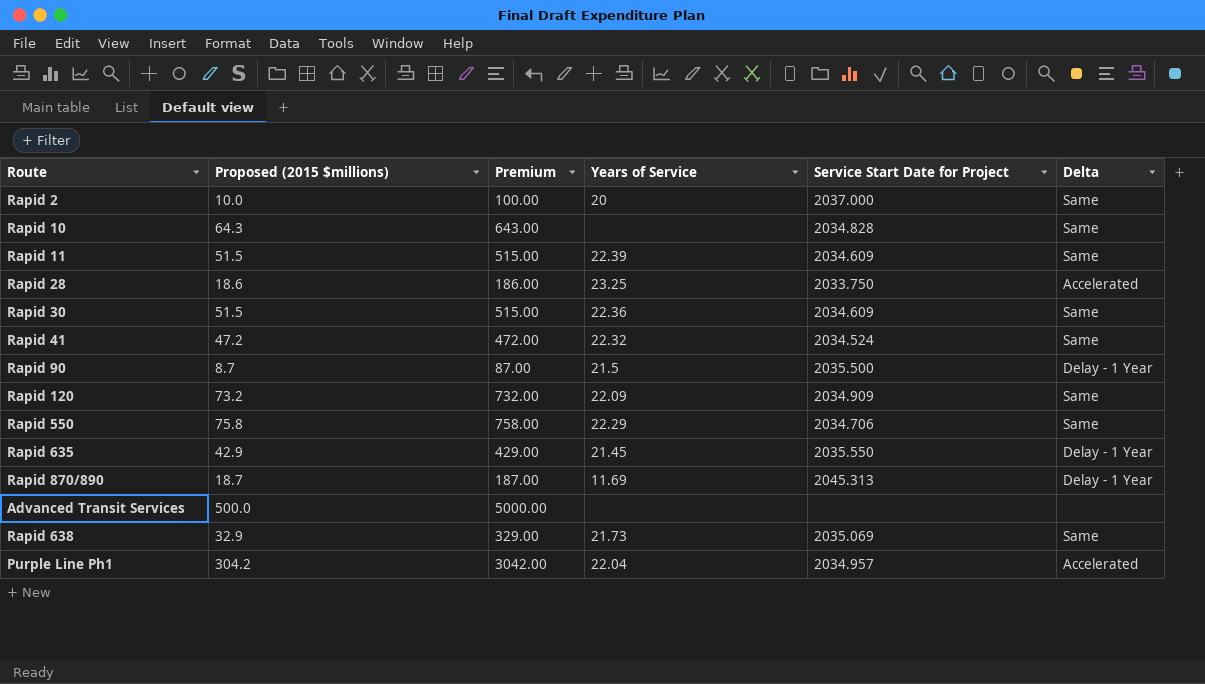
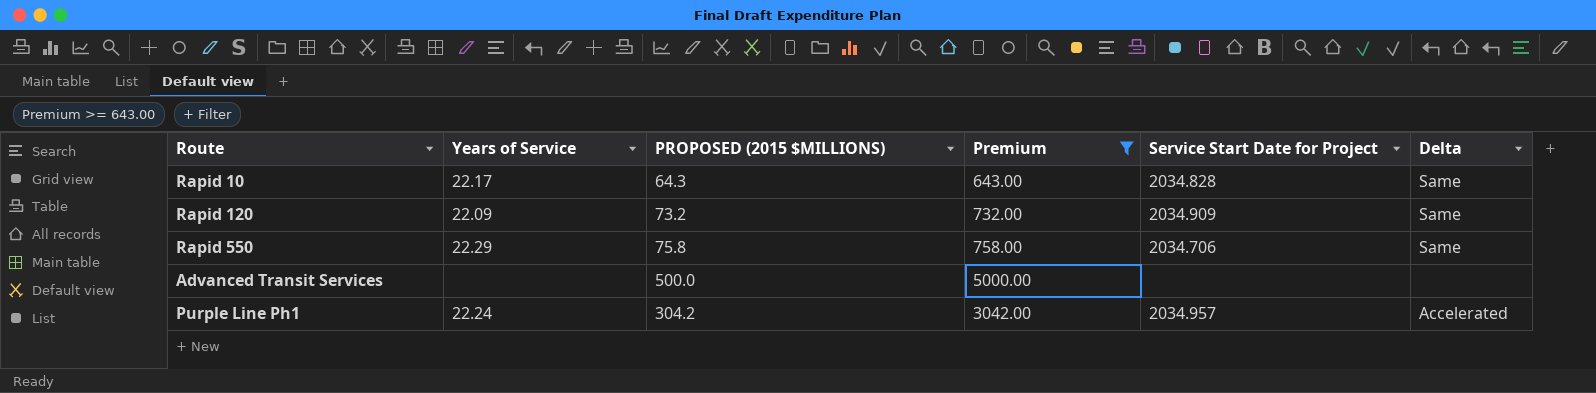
filter: none -> Premium >= 643.00
column Years of Service | position: 4 -> 2
column name: Proposed (2015 $millions) -> PROPOSED (2015 $MILLIONS)
Rapid 10 | Years of Service: none -> 22.17
Purple Line Ph1 | Years of Service: 22.04 -> 22.24

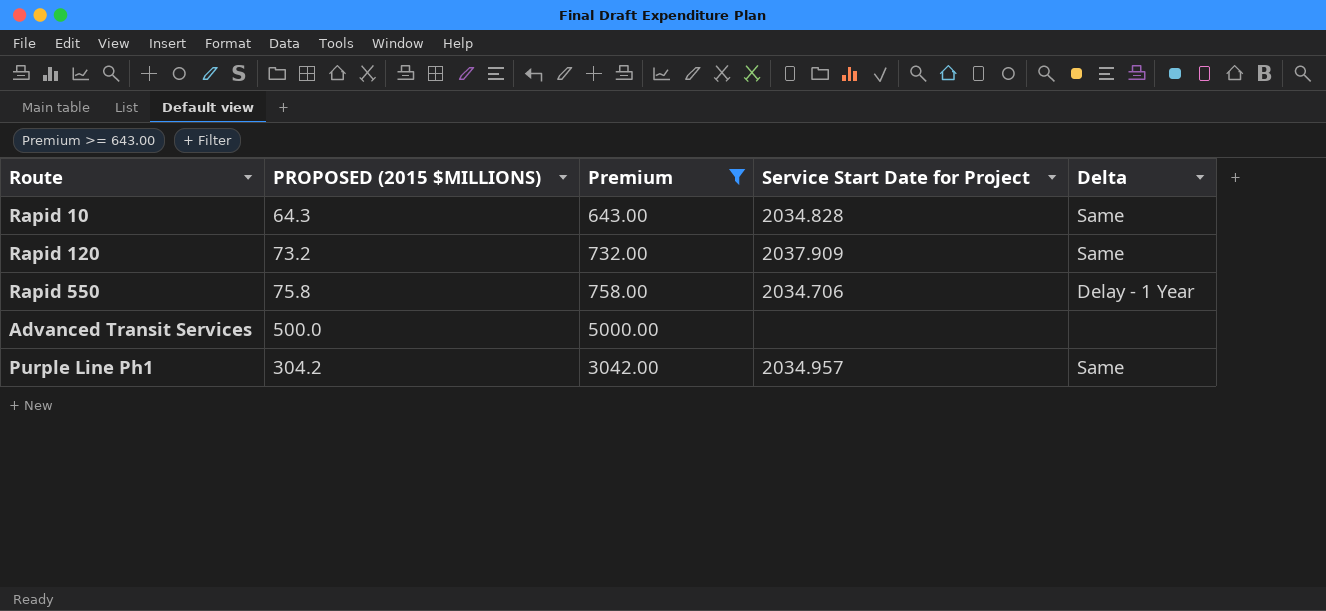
column Years of Service | position: 2 -> none
Rapid 120 | Service Start Date for Project: 2034.909 -> 2037.909
Rapid 550 | Delta: Same -> Delay - 1 Year
Purple Line Ph1 | Delta: Accelerated -> Same

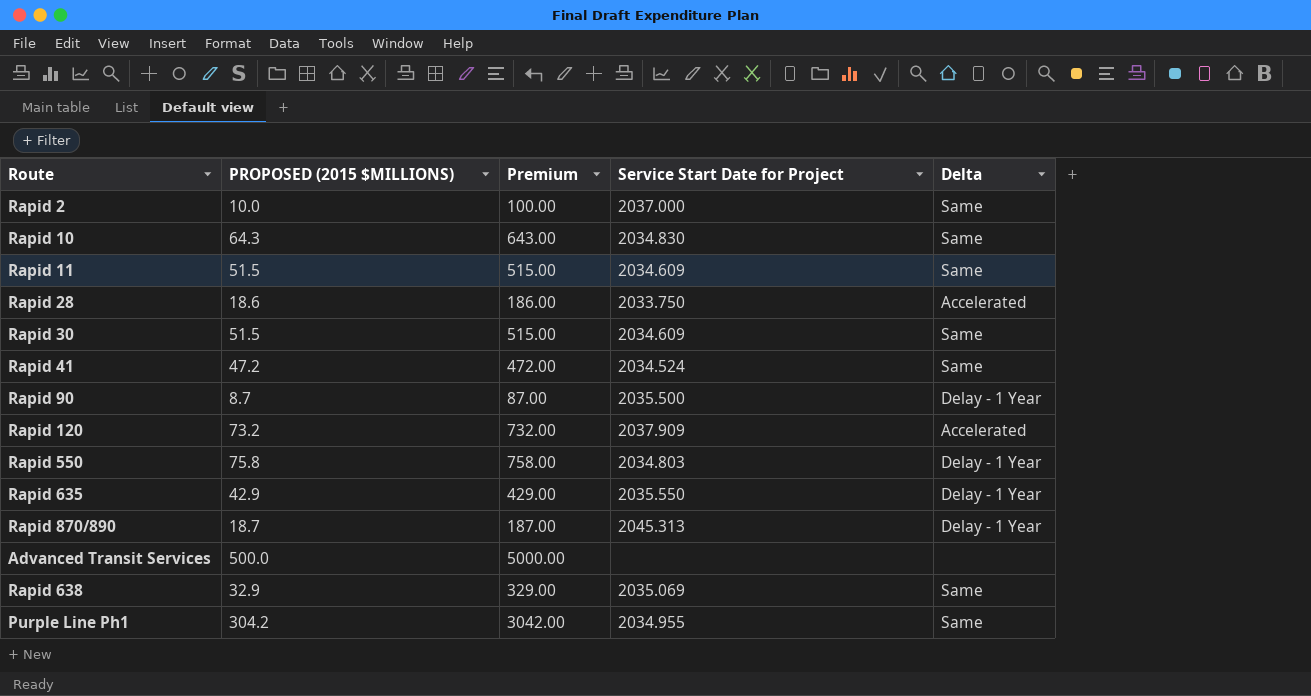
filter: Premium >= 643.00 -> none
Rapid 10 | Service Start Date for Project: 2034.828 -> 2034.830
Rapid 120 | Delta: Same -> Accelerated
Rapid 550 | Service Start Date for Project: 2034.706 -> 2034.803
Purple Line Ph1 | Service Start Date for Project: 2034.957 -> 2034.955

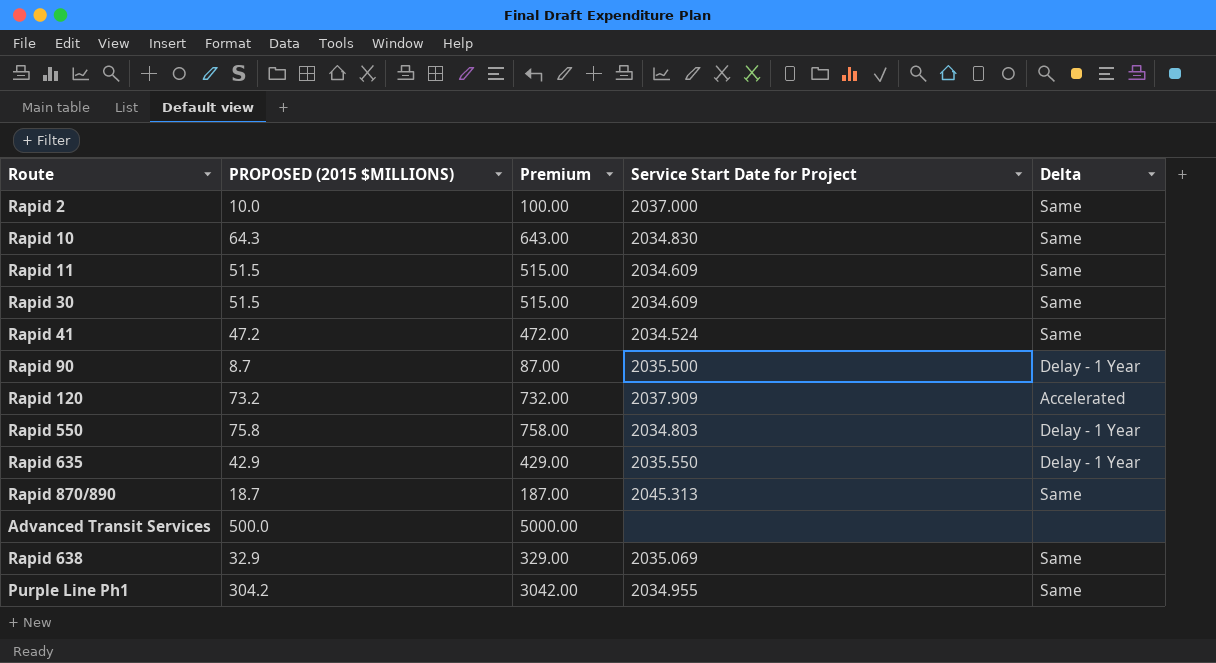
row Rapid 28: 18.6 | 186.00 | 2033.750 | Accelerated -> none
Rapid 870/890 | Delta: Delay - 1 Year -> Same

